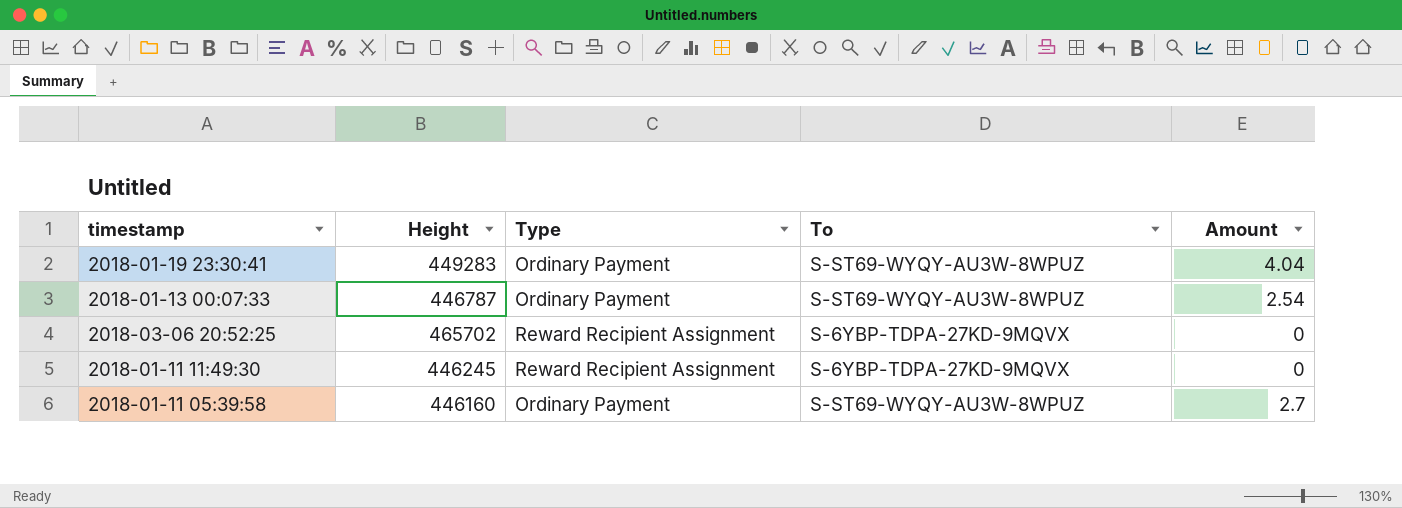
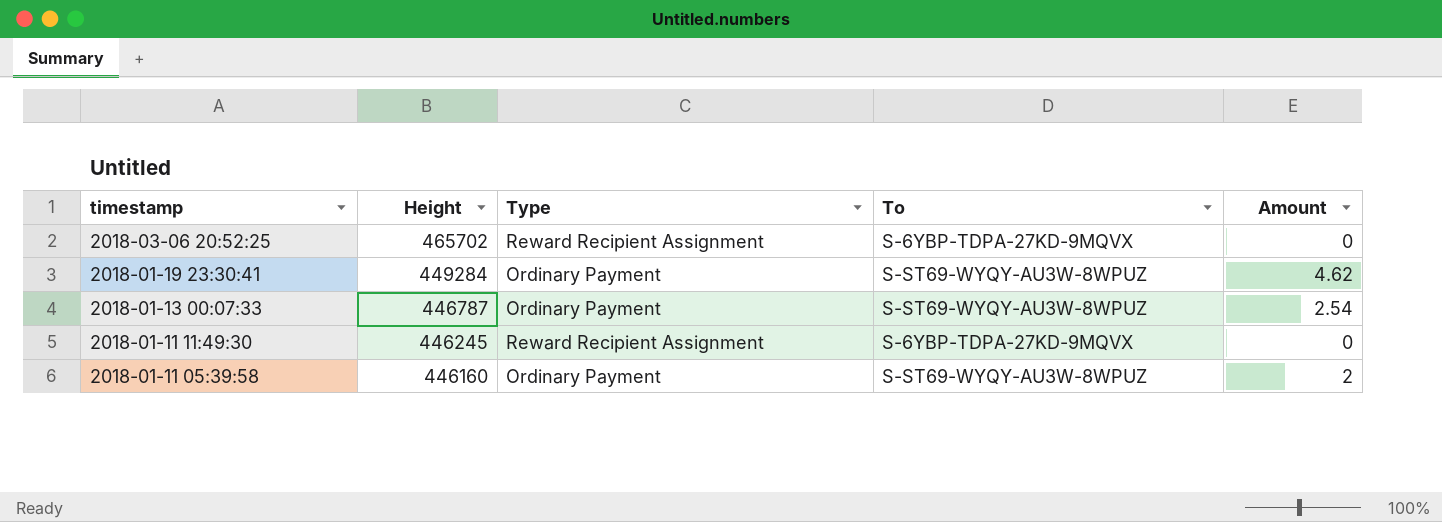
row order: none -> timestamp descending
2018-01-19 23:30:41 | Height: 449283 -> 449284
2018-01-19 23:30:41 | Amount: 4.04 -> 4.62
2018-01-11 05:39:58 | Amount: 2.7 -> 2

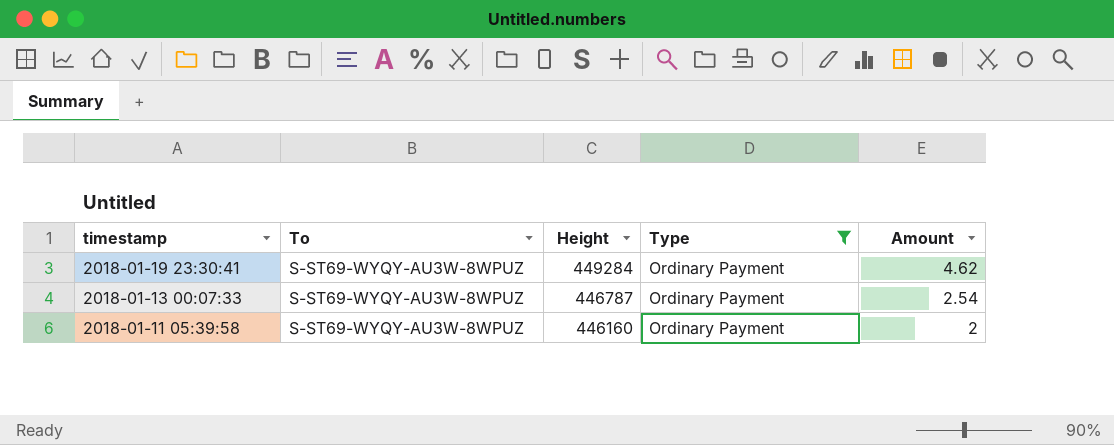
filter: none -> Type = Ordinary Payment
column To | position: 4 -> 2

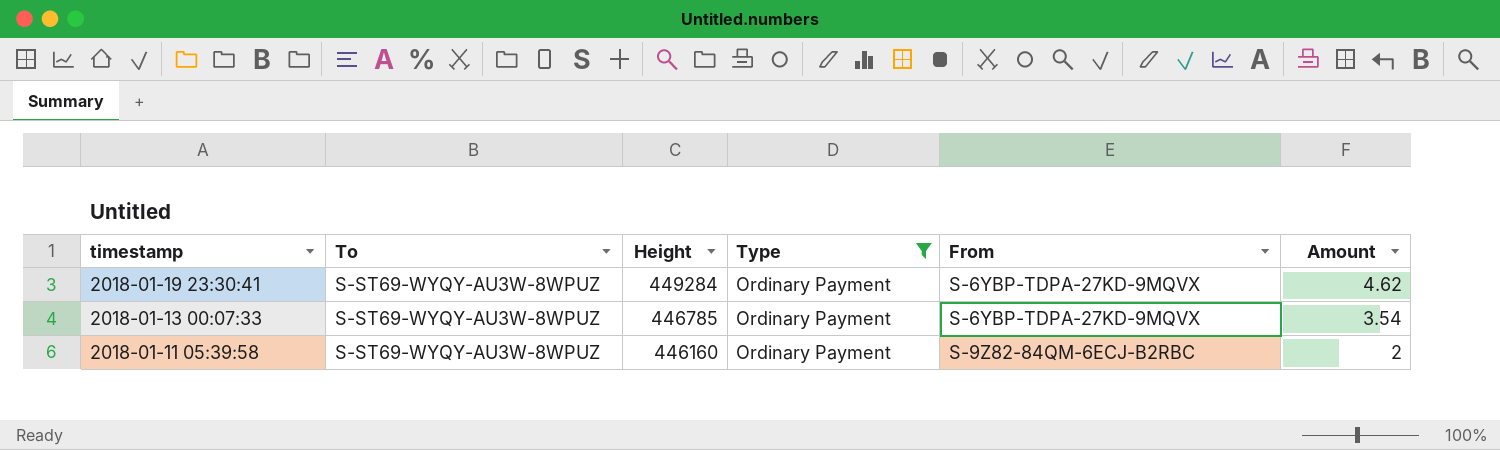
column From | position: none -> 5
2018-01-13 00:07:33 | Height: 446787 -> 446785
2018-01-13 00:07:33 | Amount: 2.54 -> 3.54

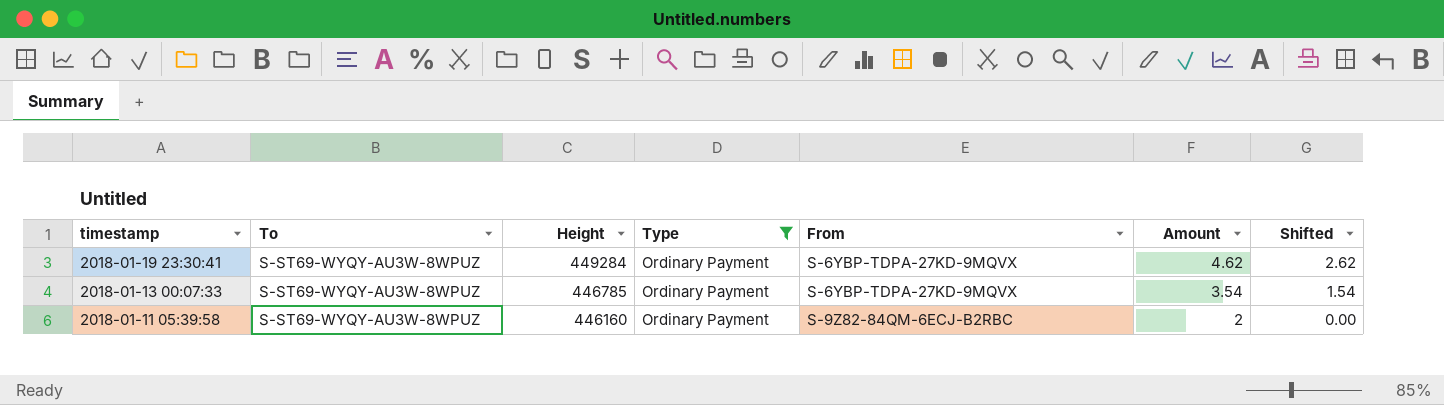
column Shifted | formula: none -> [Amount] - 2

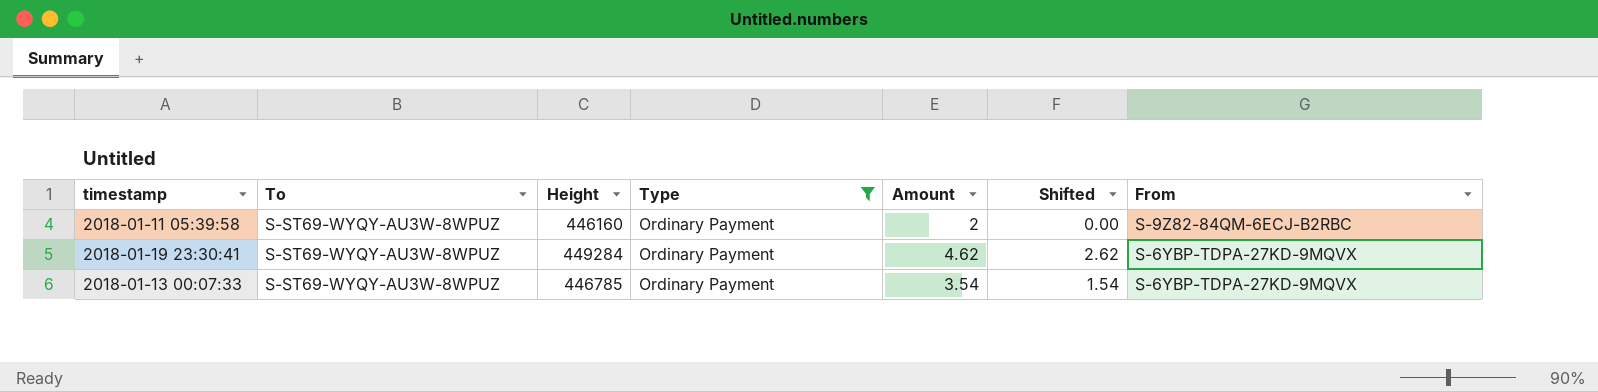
row order: timestamp descending -> From descending
column From | position: 5 -> 7

